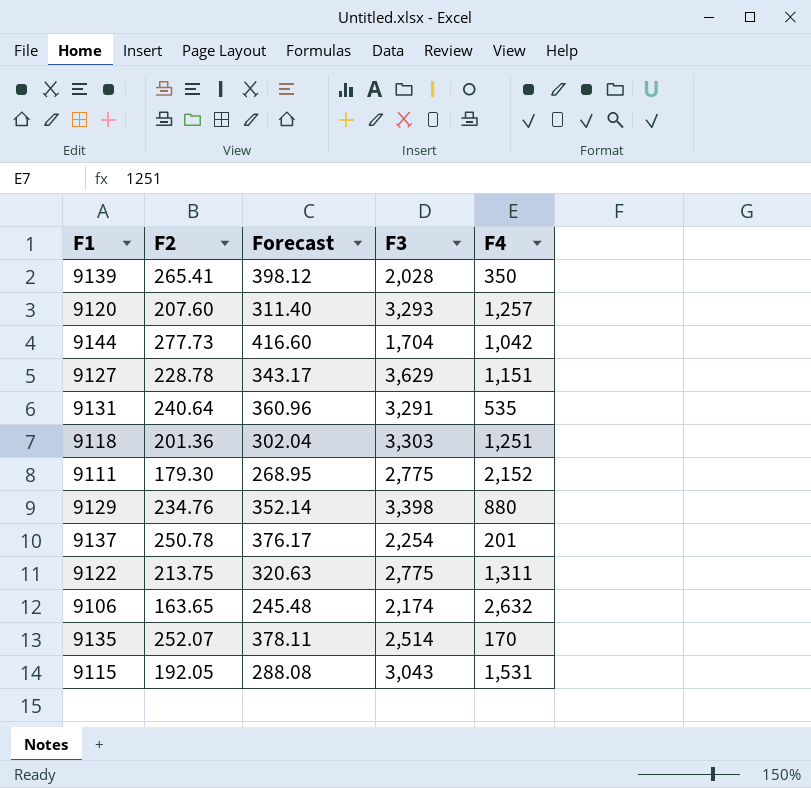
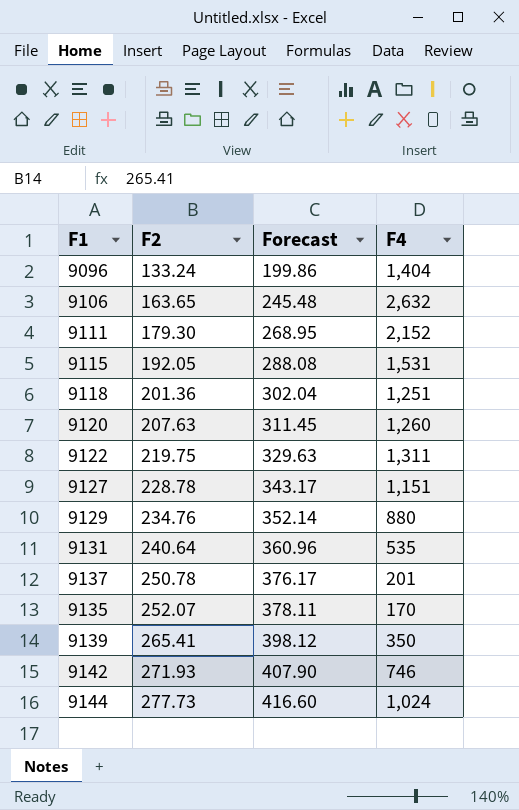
row order: none -> F2 ascending
column F3 | position: 4 -> none
row 9096: none -> 133.24 | 199.86 | 1,404
9120 | F2: 207.60 -> 207.63
9120 | Forecast: 311.40 -> 311.45
9120 | F4: 1,257 -> 1,260
9122 | F2: 213.75 -> 219.75
9122 | Forecast: 320.63 -> 329.63
row 9142: none -> 271.93 | 407.90 | 746
9144 | F4: 1,042 -> 1,024

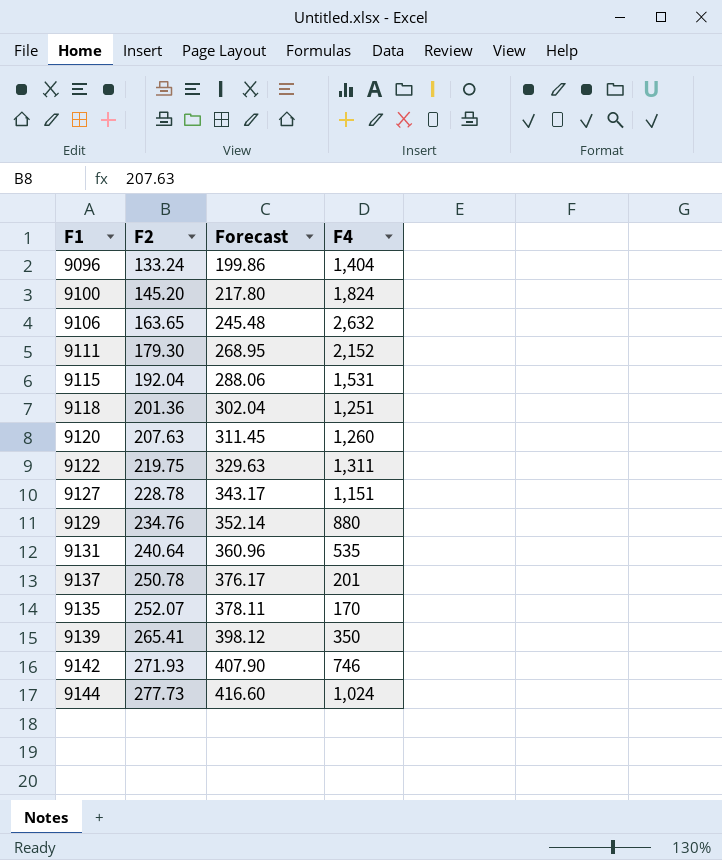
row 9100: none -> 145.20 | 217.80 | 1,824
9115 | F2: 192.05 -> 192.04
9115 | Forecast: 288.08 -> 288.06

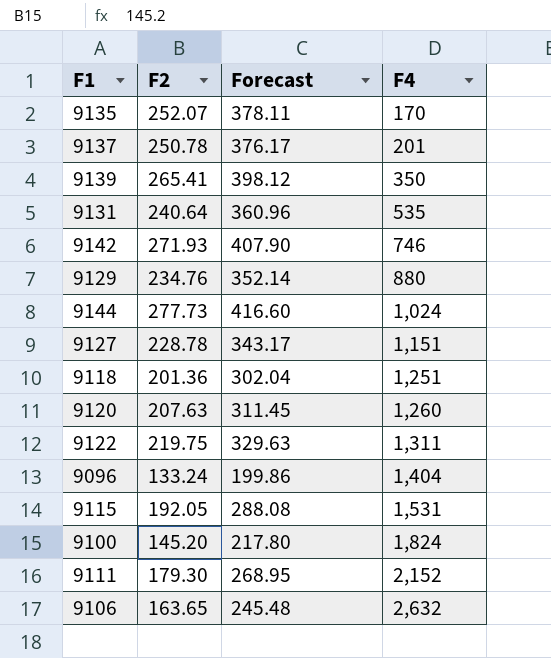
row order: F2 ascending -> F4 ascending
9115 | F2: 192.04 -> 192.05
9115 | Forecast: 288.06 -> 288.08

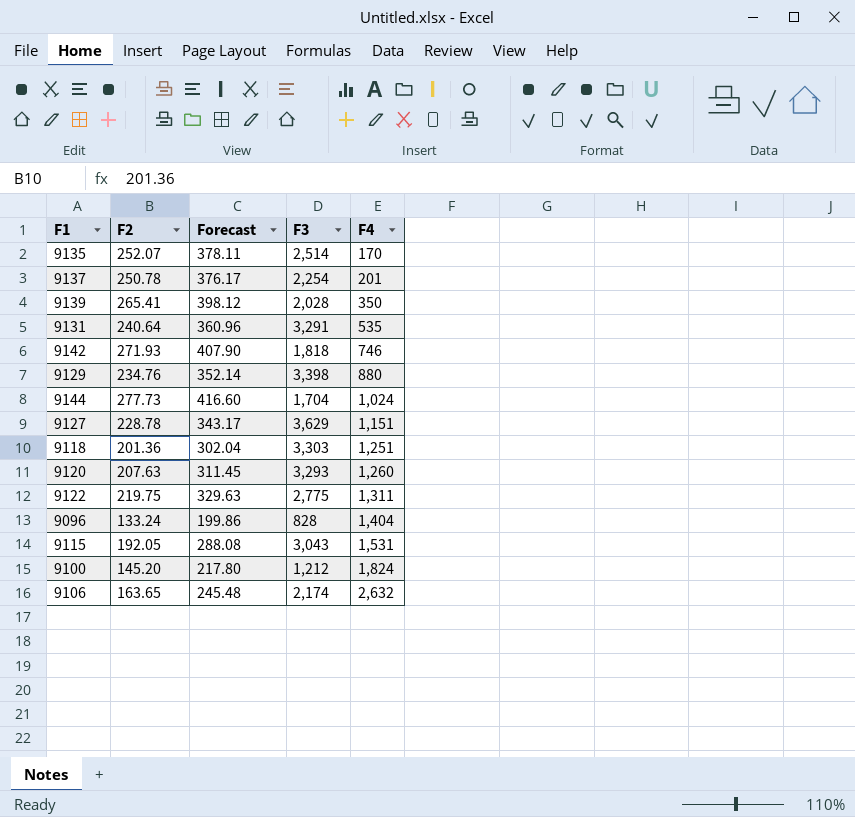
column F3 | position: none -> 4
row 9111: 179.30 | 268.95 | 2,152 -> none

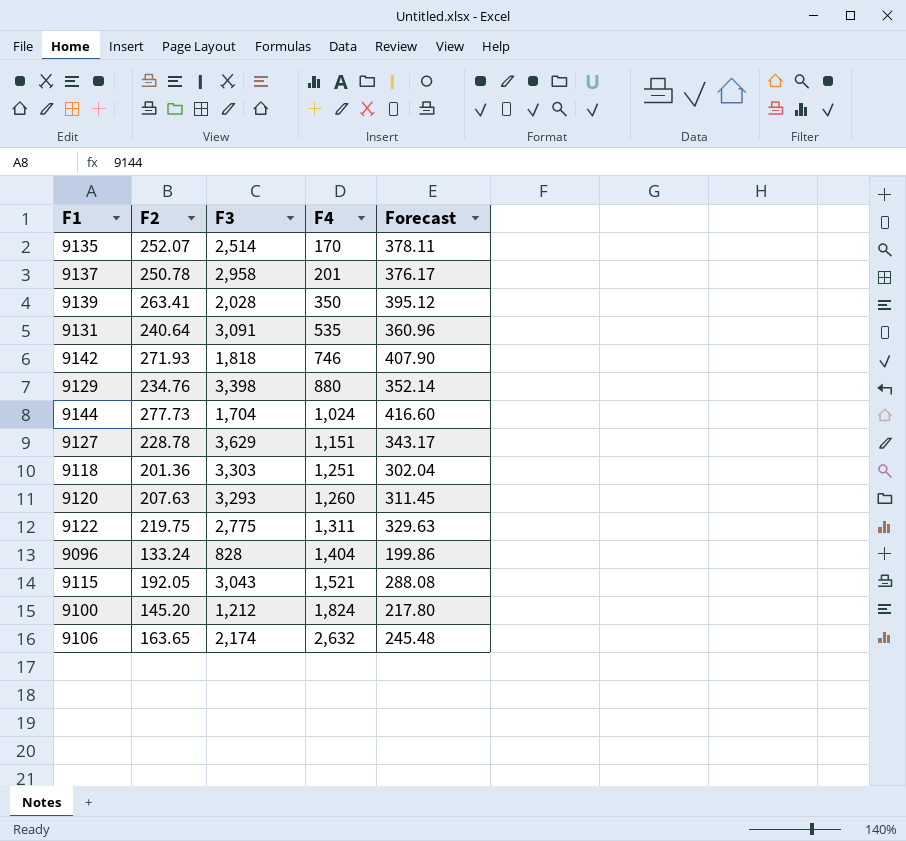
column Forecast | position: 3 -> 5
9137 | F3: 2,254 -> 2,958
9139 | F2: 265.41 -> 263.41
9139 | Forecast: 398.12 -> 395.12
9131 | F3: 3,291 -> 3,091
9115 | F4: 1,531 -> 1,521

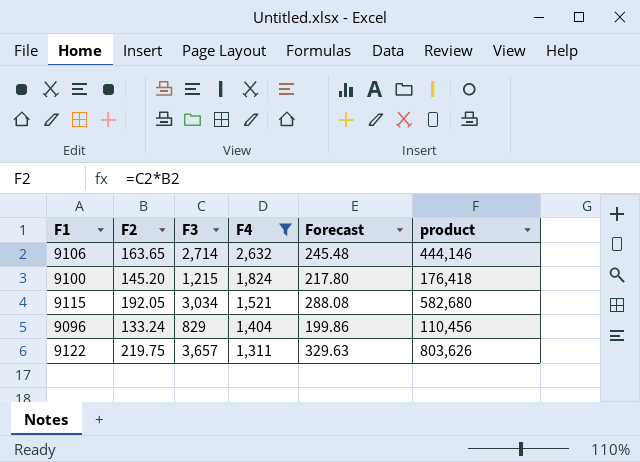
filter: none -> F4 >= 1,311
row order: F4 ascending -> F4 descending
column product | formula: none -> [F2] * [F3]
9106 | F3: 2,174 -> 2,714
9100 | F3: 1,212 -> 1,215
9115 | F3: 3,043 -> 3,034
9096 | F3: 828 -> 829
9122 | F3: 2,775 -> 3,657

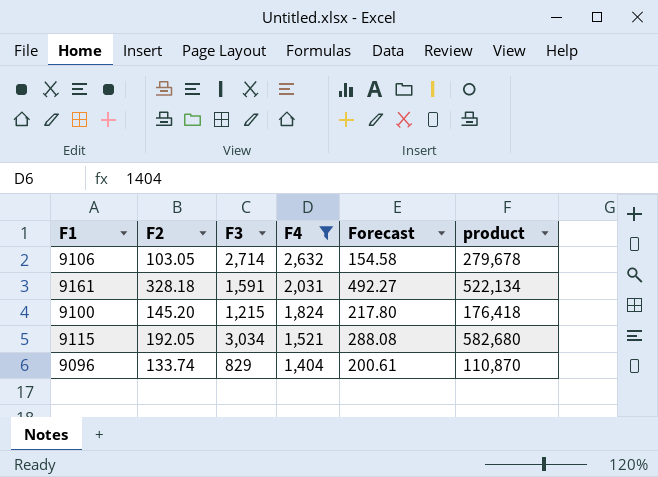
row 9122: 219.75 | 3,657 | 1,311 | 329.63 | 803,626 -> none
9106 | F2: 163.65 -> 103.05
9106 | Forecast: 245.48 -> 154.58
9106 | product: 444,146 -> 279,678
row 9161: none -> 328.18 | 1,591 | 2,031 | 492.27 | 522,134
9096 | F2: 133.24 -> 133.74
9096 | Forecast: 199.86 -> 200.61
9096 | product: 110,456 -> 110,870

